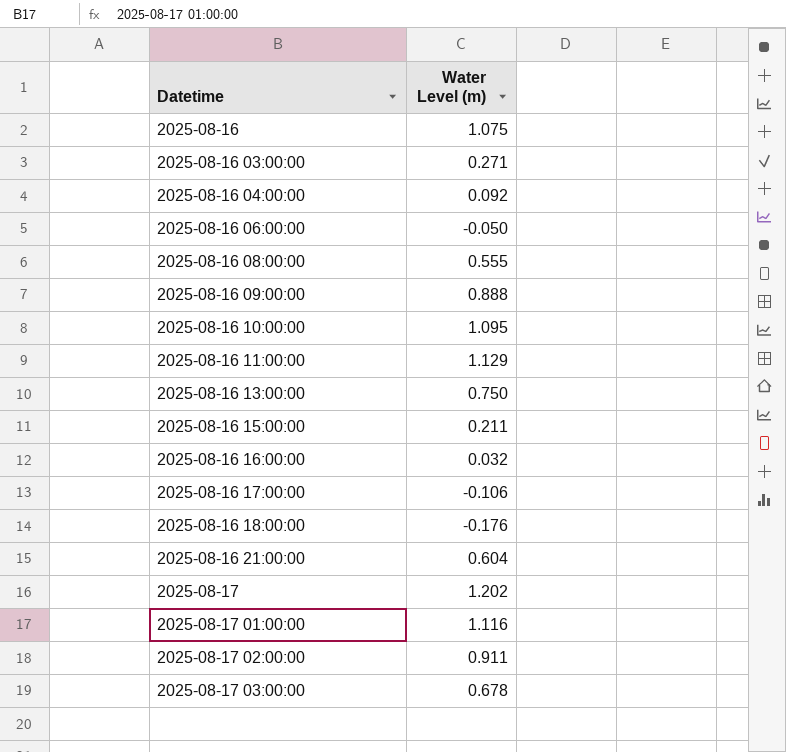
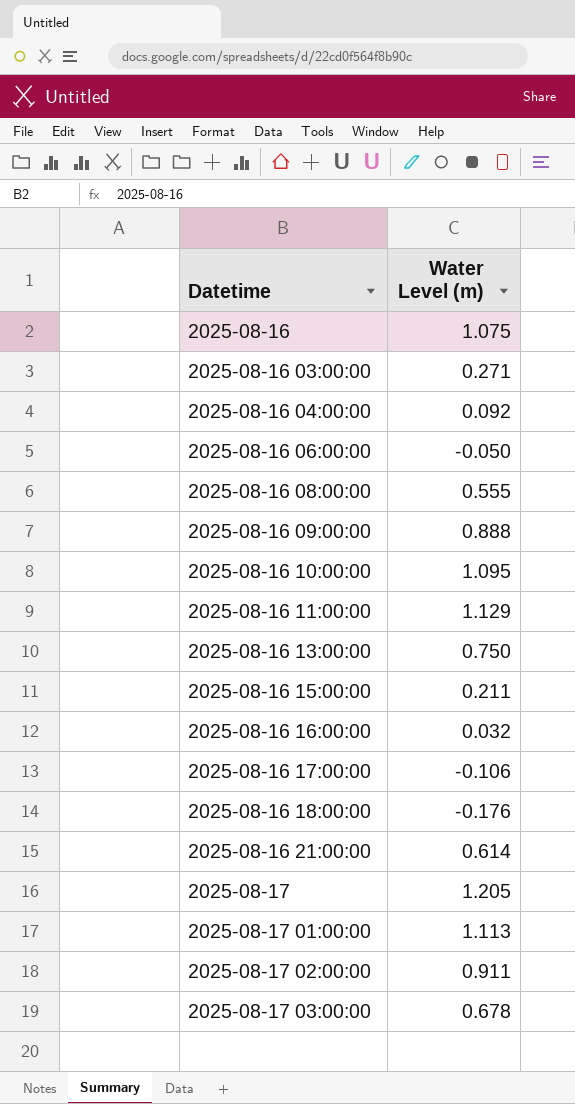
2025-08-16 21:00:00 | Water Level (m): 0.604 -> 0.614
2025-08-17 | Water Level (m): 1.202 -> 1.205
2025-08-17 01:00:00 | Water Level (m): 1.116 -> 1.113

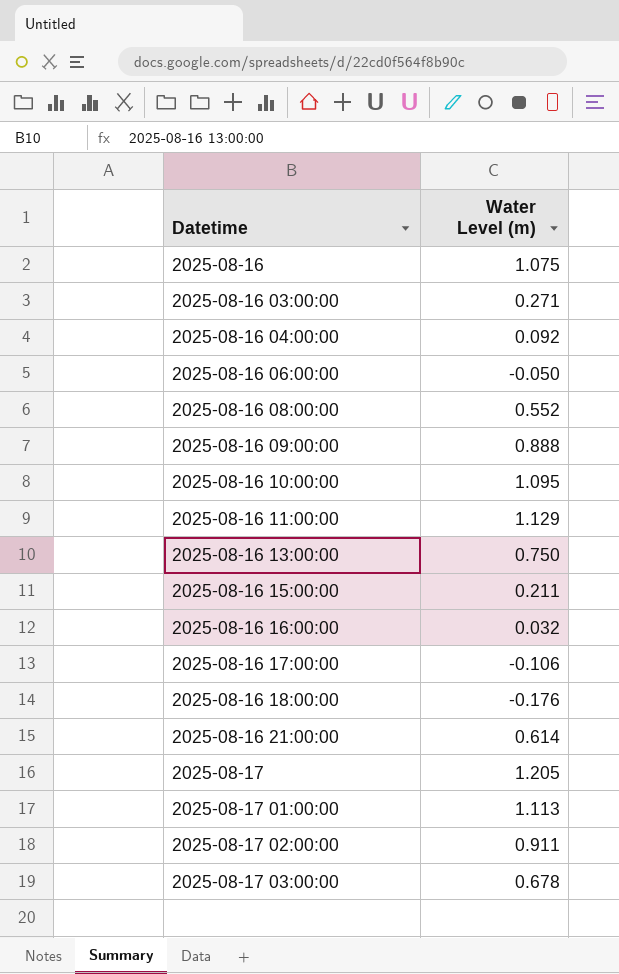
2025-08-16 08:00:00 | Water Level (m): 0.555 -> 0.552

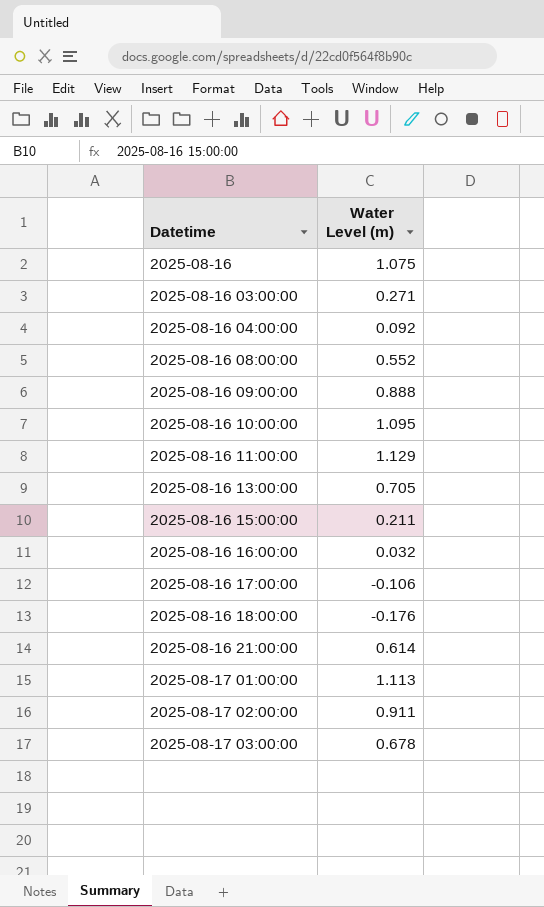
row 2025-08-16 06:00:00: -0.050 -> none
row 2025-08-17: 1.205 -> none
2025-08-16 13:00:00 | Water Level (m): 0.750 -> 0.705

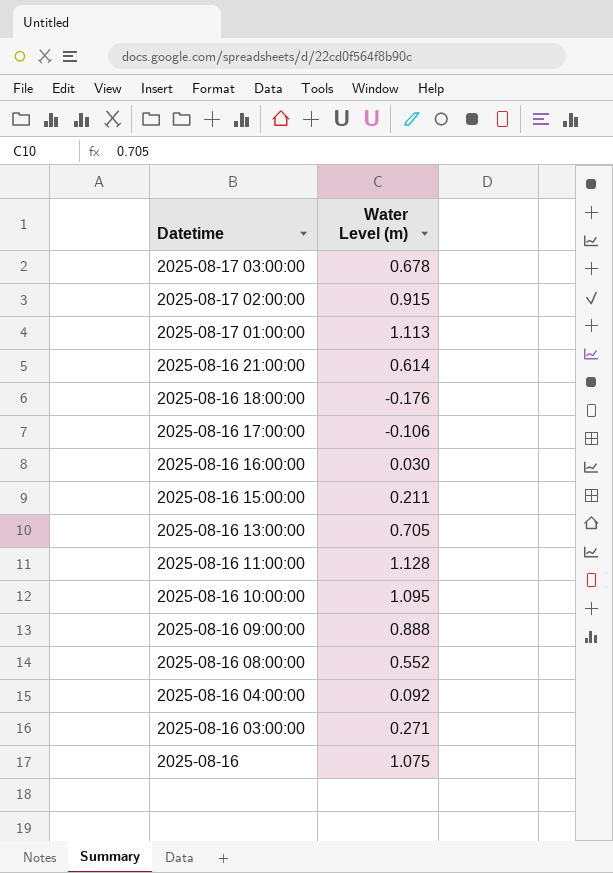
row order: Datetime ascending -> Datetime descending
2025-08-17 02:00:00 | Water Level (m): 0.911 -> 0.915
2025-08-16 16:00:00 | Water Level (m): 0.032 -> 0.030
2025-08-16 11:00:00 | Water Level (m): 1.129 -> 1.128

